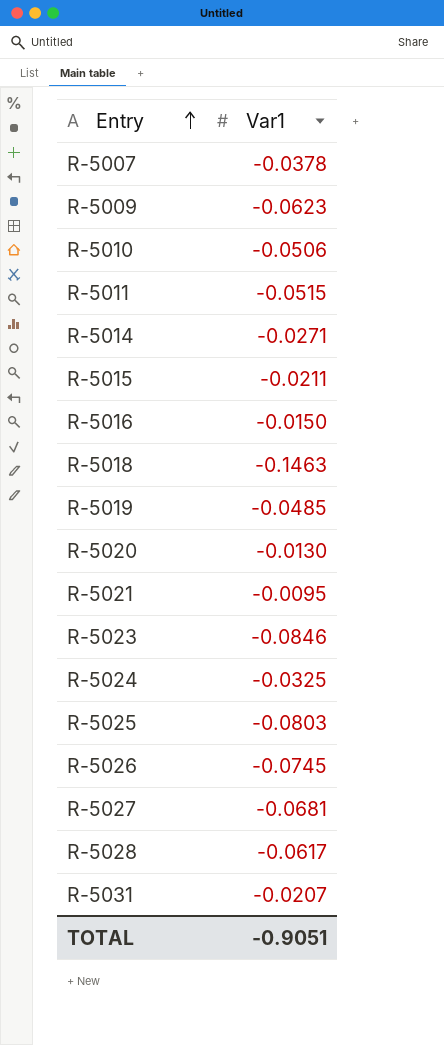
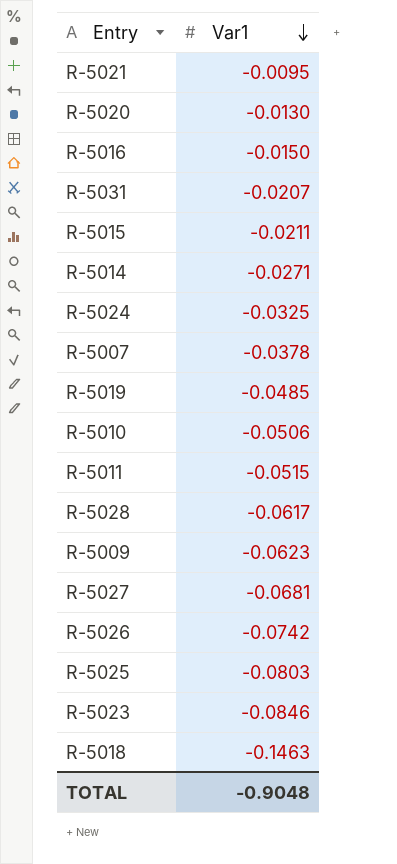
row order: Entry ascending -> Var1 descending
R-5026 | Var1: -0.0745 -> -0.0742
TOTAL | Var1: -0.9051 -> -0.9048

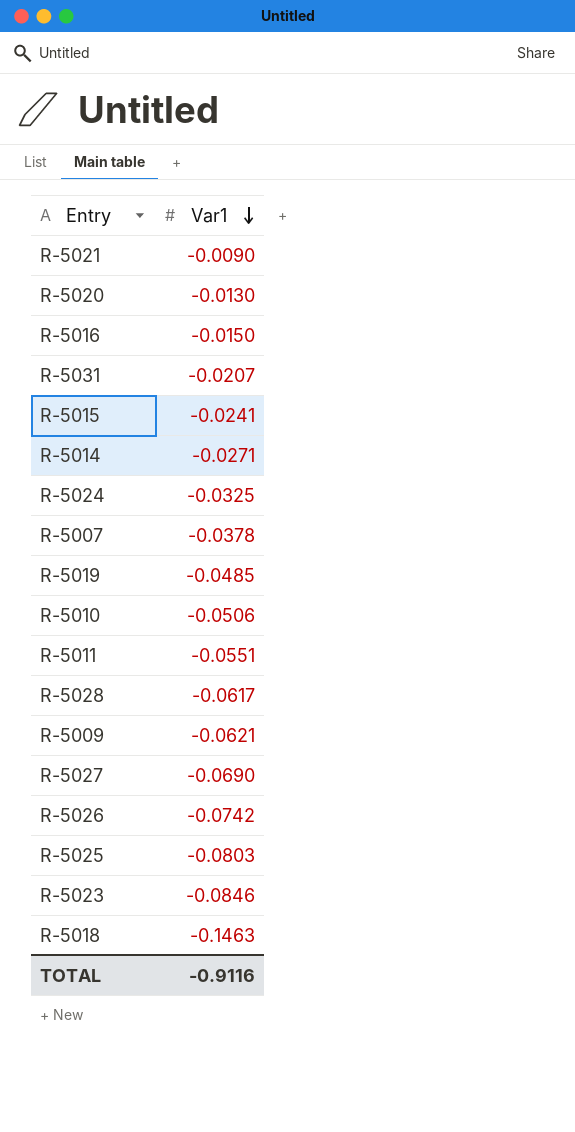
R-5021 | Var1: -0.0095 -> -0.0090
R-5015 | Var1: -0.0211 -> -0.0241
R-5011 | Var1: -0.0515 -> -0.0551
R-5009 | Var1: -0.0623 -> -0.0621
R-5027 | Var1: -0.0681 -> -0.0690
TOTAL | Var1: -0.9048 -> -0.9116

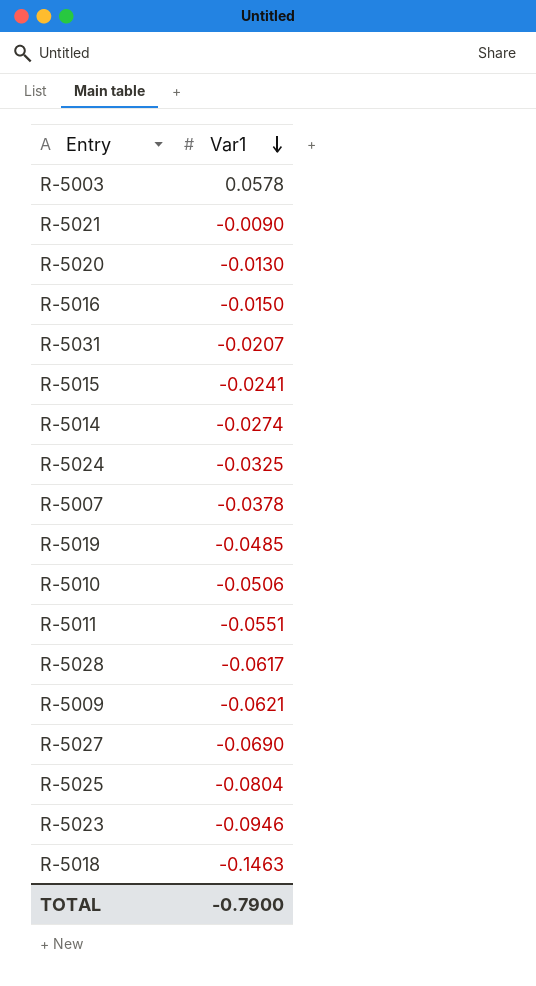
row R-5026: -0.0742 -> none
row R-5003: none -> 0.0578
R-5014 | Var1: -0.0271 -> -0.0274
R-5025 | Var1: -0.0803 -> -0.0804
R-5023 | Var1: -0.0846 -> -0.0946
TOTAL | Var1: -0.9116 -> -0.7900

